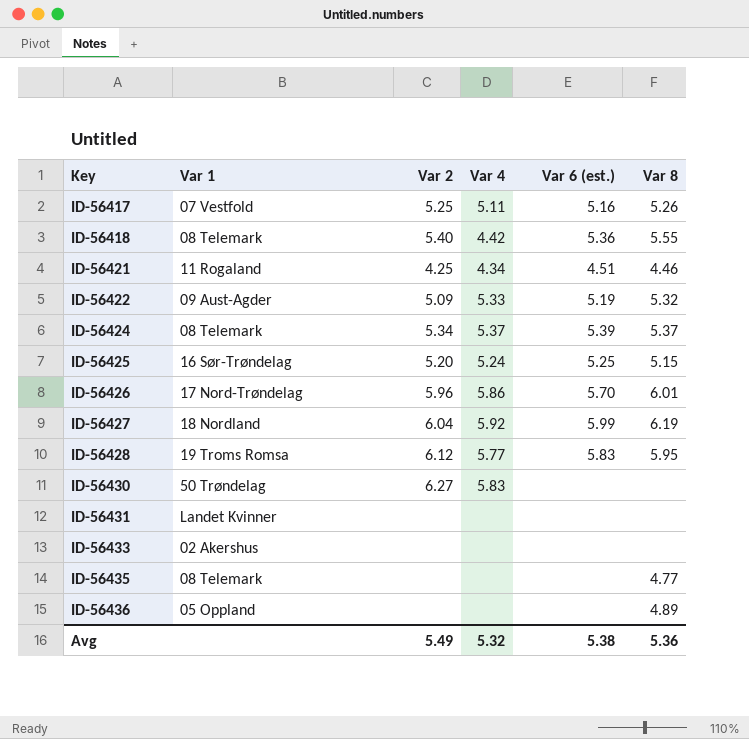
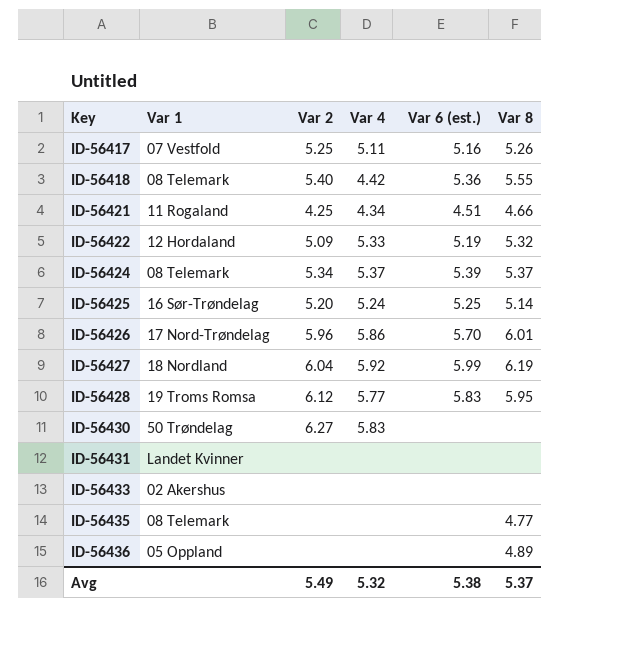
ID-56421 | Var 8: 4.46 -> 4.66
ID-56422 | Var 1: 09 Aust-Agder -> 12 Hordaland
ID-56425 | Var 8: 5.15 -> 5.14
Avg | Var 8: 5.36 -> 5.37

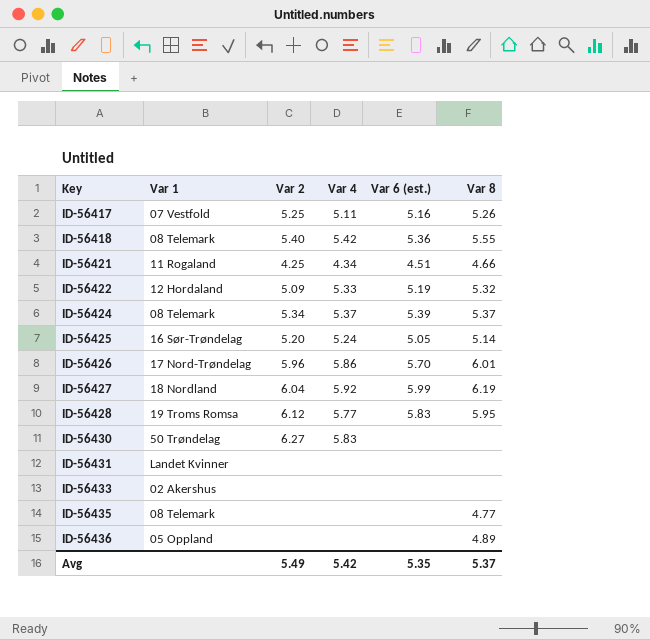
ID-56418 | Var 4: 4.42 -> 5.42
ID-56425 | Var 6 (est.): 5.25 -> 5.05
Avg | Var 4: 5.32 -> 5.42
Avg | Var 6 (est.): 5.38 -> 5.35

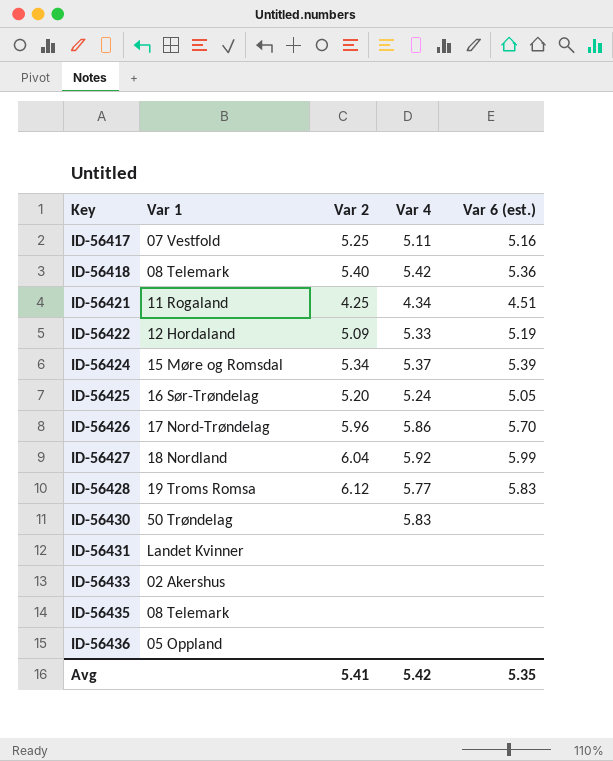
column Var 8 | position: 6 -> none
ID-56424 | Var 1: 08 Telemark -> 15 Møre og Romsdal
ID-56430 | Var 2: 6.27 -> none
Avg | Var 2: 5.49 -> 5.41

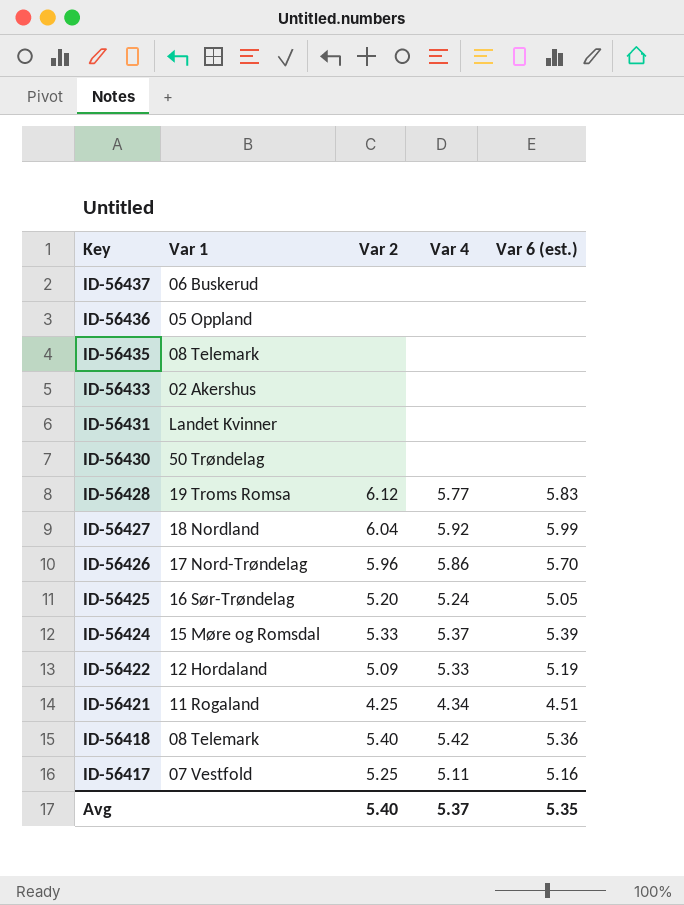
row order: Key ascending -> Key descending
row ID-56437: none -> 06 Buskerud | none | none | none
ID-56430 | Var 4: 5.83 -> none
ID-56424 | Var 2: 5.34 -> 5.33
Avg | Var 2: 5.41 -> 5.40
Avg | Var 4: 5.42 -> 5.37

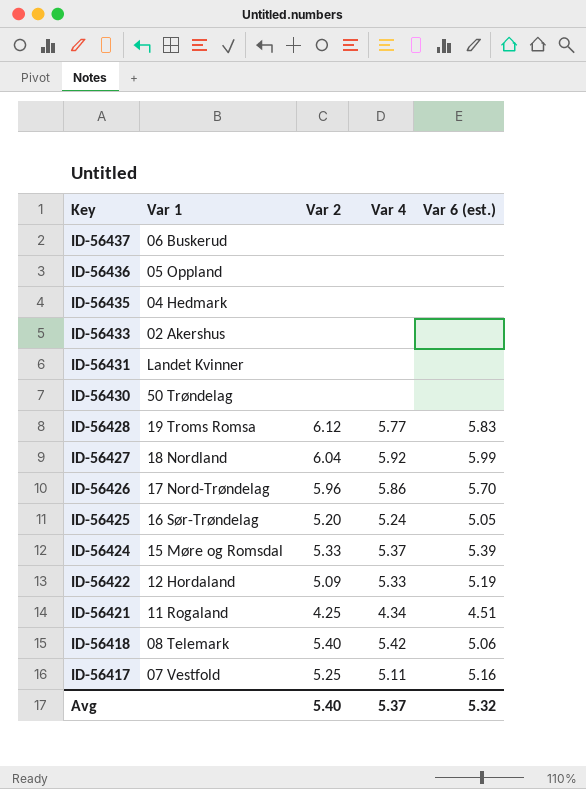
ID-56435 | Var 1: 08 Telemark -> 04 Hedmark
ID-56418 | Var 6 (est.): 5.36 -> 5.06
Avg | Var 6 (est.): 5.35 -> 5.32

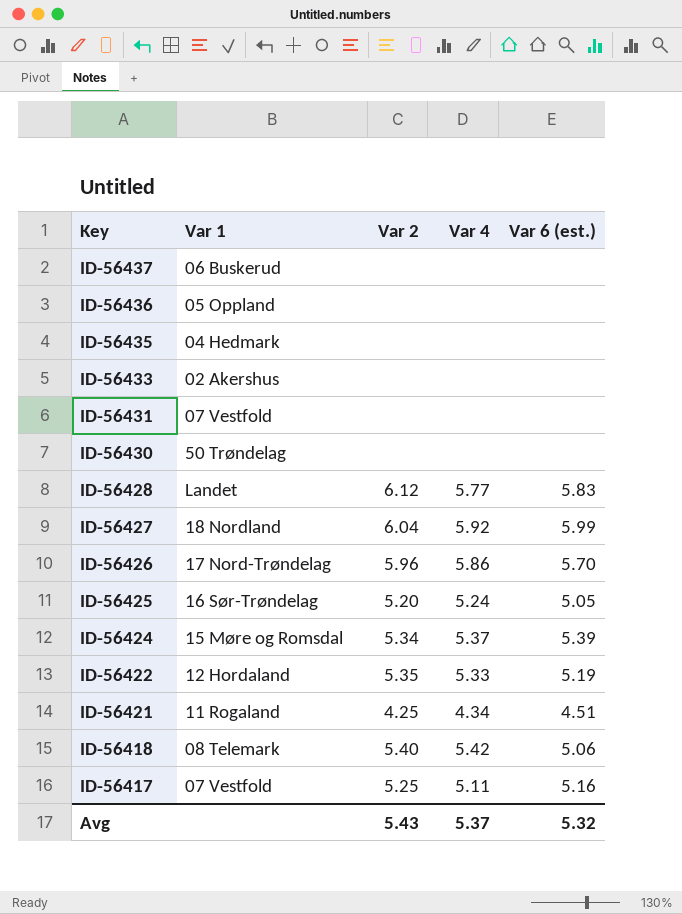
ID-56431 | Var 1: Landet Kvinner -> 07 Vestfold
ID-56428 | Var 1: 19 Troms Romsa -> Landet
ID-56424 | Var 2: 5.33 -> 5.34
ID-56422 | Var 2: 5.09 -> 5.35
Avg | Var 2: 5.40 -> 5.43

